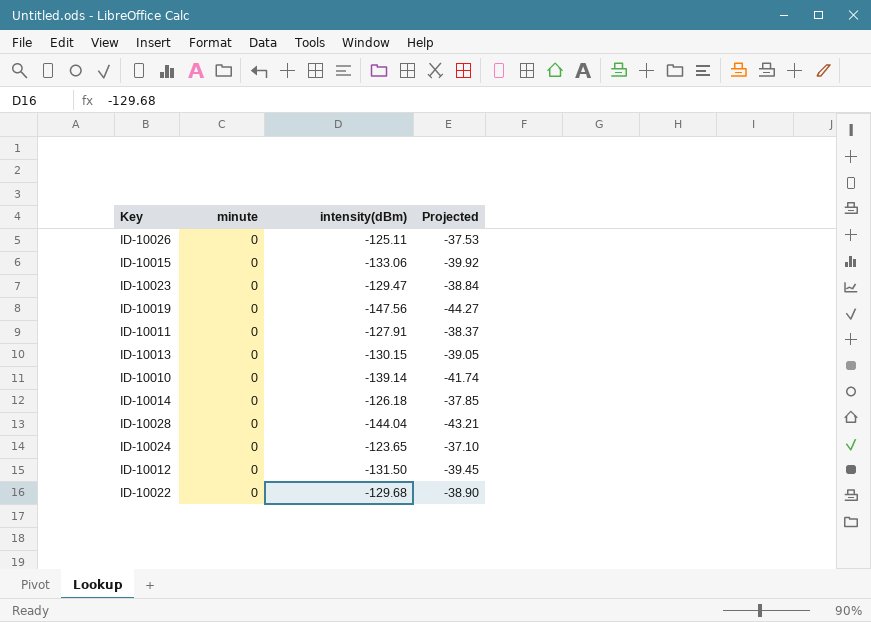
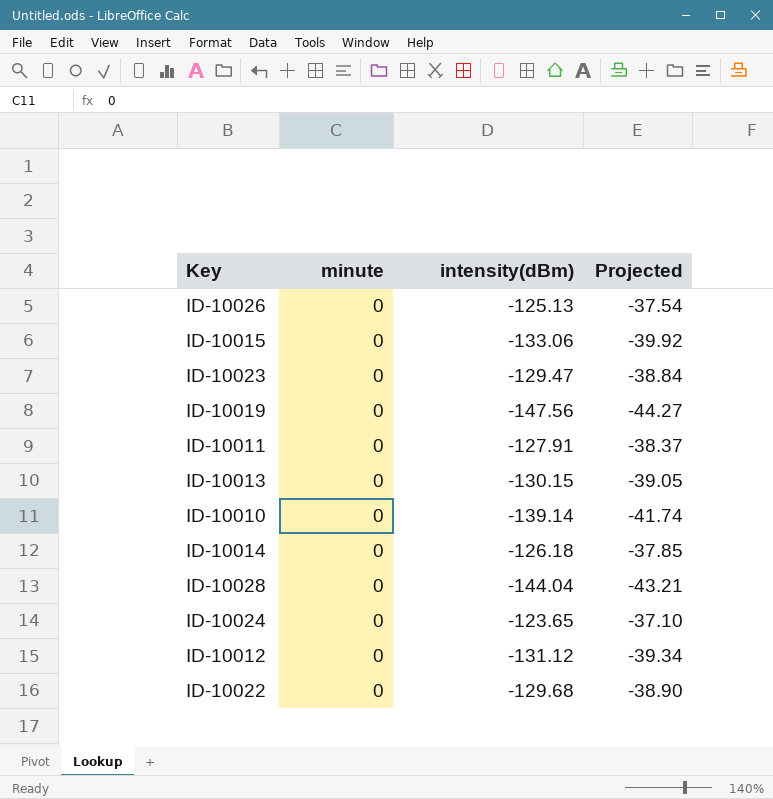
ID-10026 | intensity(dBm): -125.11 -> -125.13
ID-10026 | Projected: -37.53 -> -37.54
ID-10012 | intensity(dBm): -131.50 -> -131.12
ID-10012 | Projected: -39.45 -> -39.34

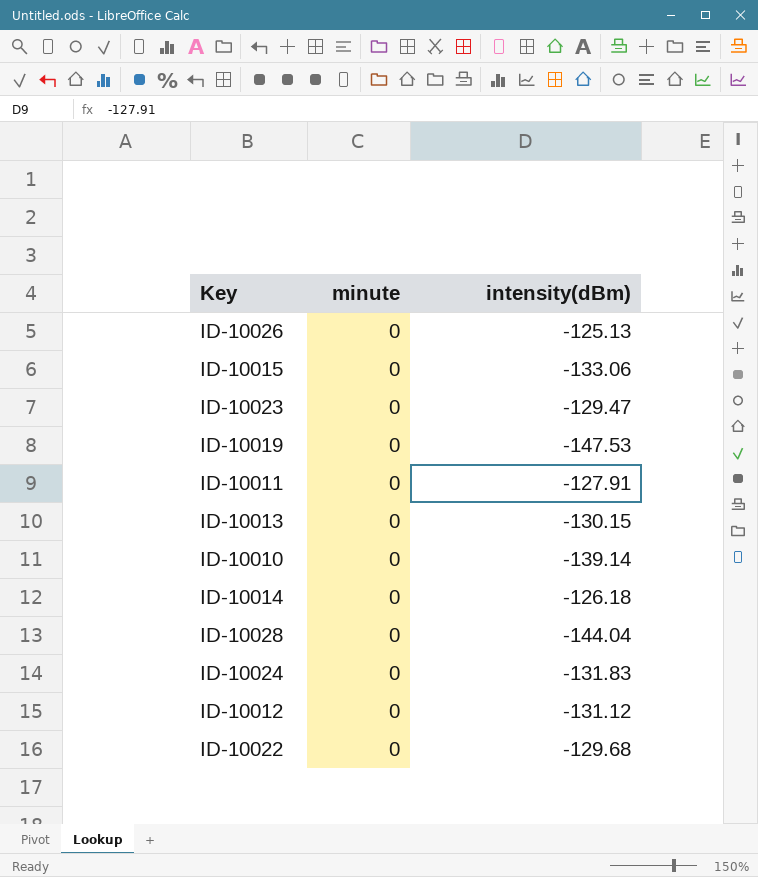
column Projected | formula: [intensity(dBm)] * 0.3 -> none
ID-10019 | intensity(dBm): -147.56 -> -147.53
ID-10024 | intensity(dBm): -123.65 -> -131.83

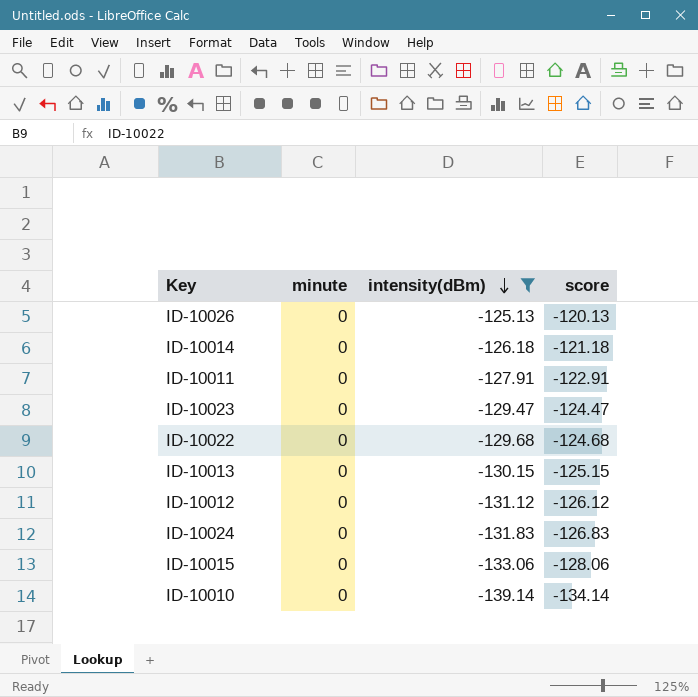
filter: none -> intensity(dBm) >= -139.14
row order: none -> intensity(dBm) descending
column score | formula: none -> [intensity(dBm)] + 5

